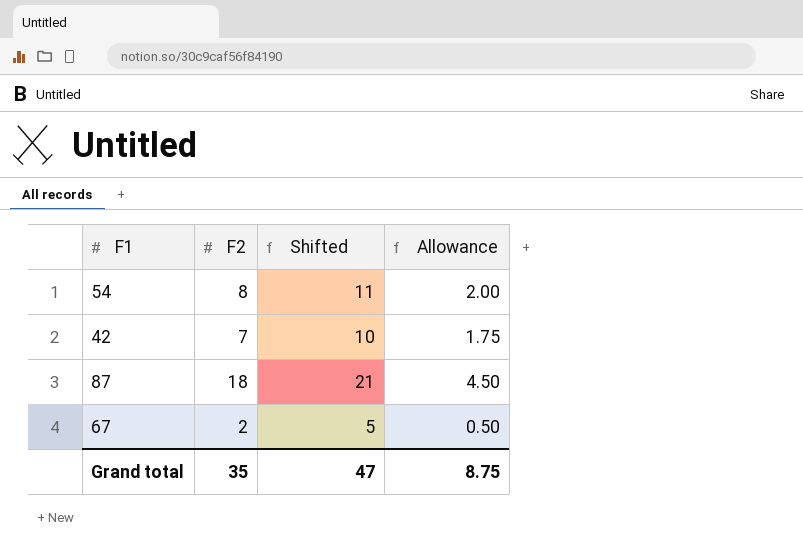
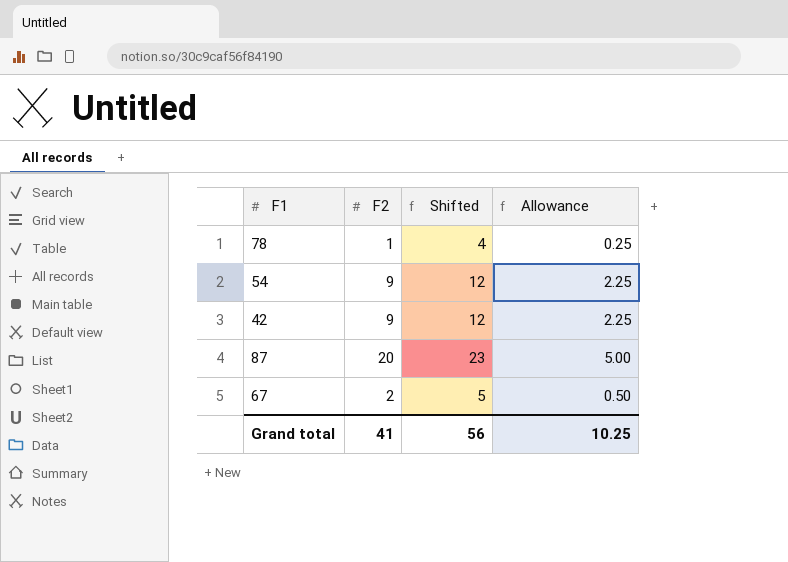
row 78: none -> 1 | 4 | 0.25
54 | F2: 8 -> 9
54 | Shifted: 11 -> 12
54 | Allowance: 2.00 -> 2.25
42 | F2: 7 -> 9
42 | Shifted: 10 -> 12
42 | Allowance: 1.75 -> 2.25
87 | F2: 18 -> 20
87 | Shifted: 21 -> 23
87 | Allowance: 4.50 -> 5.00
Grand total | F2: 35 -> 41
Grand total | Shifted: 47 -> 56
Grand total | Allowance: 8.75 -> 10.25

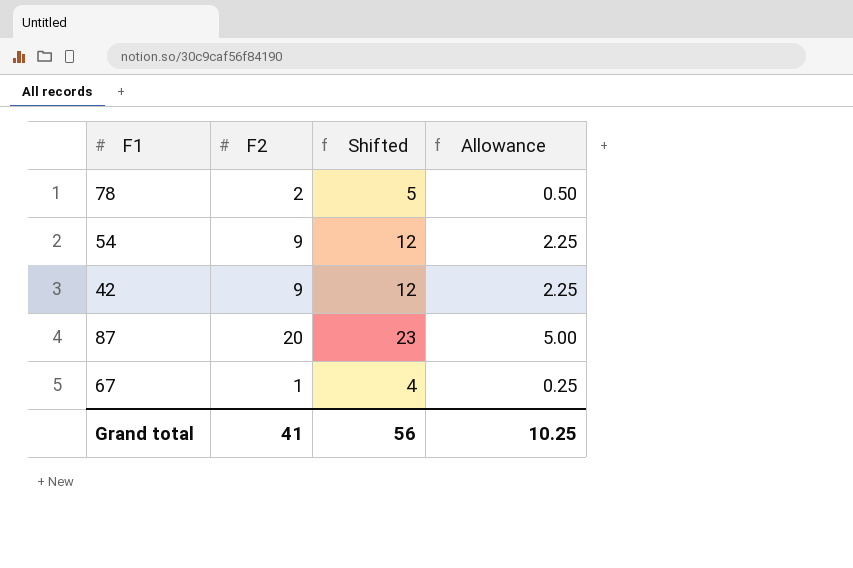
78 | F2: 1 -> 2
78 | Shifted: 4 -> 5
78 | Allowance: 0.25 -> 0.50
67 | F2: 2 -> 1
67 | Shifted: 5 -> 4
67 | Allowance: 0.50 -> 0.25

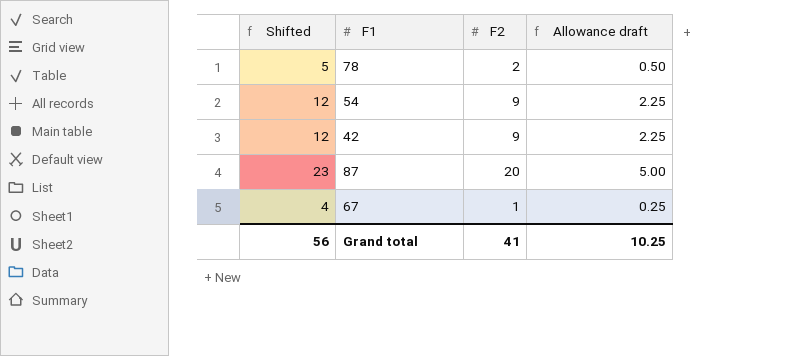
column Shifted | position: 3 -> 1
column name: Allowance -> Allowance draft

